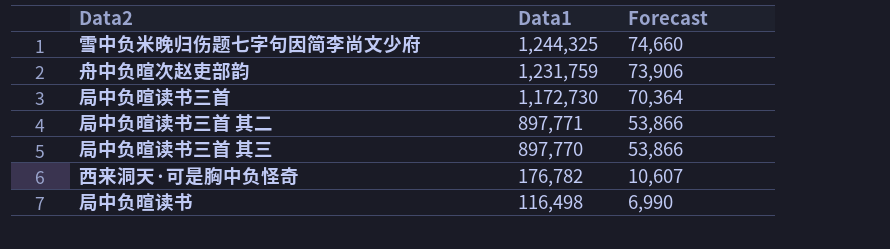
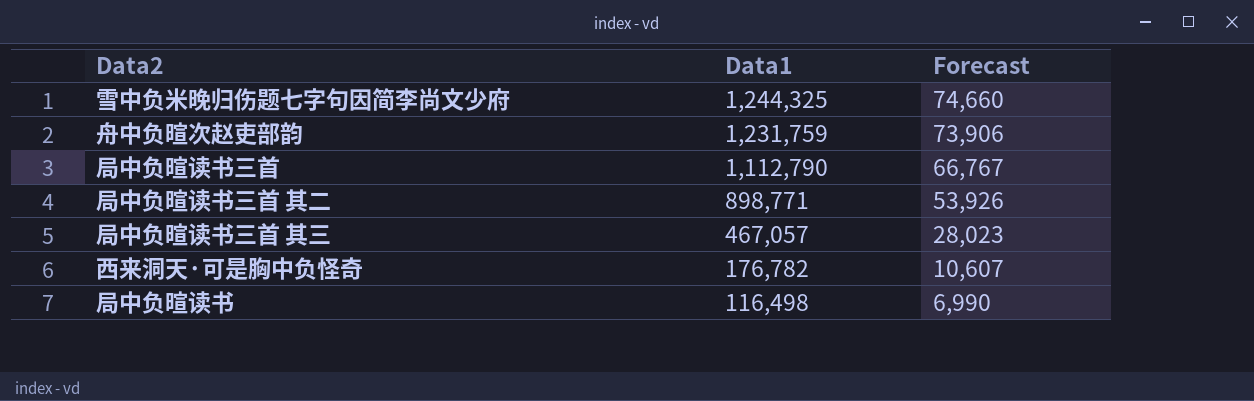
局中负暄读书三首 | Data1: 1,172,730 -> 1,112,790
局中负暄读书三首 | Forecast: 70,364 -> 66,767
局中负暄读书三首 其二 | Data1: 897,771 -> 898,771
局中负暄读书三首 其二 | Forecast: 53,866 -> 53,926
局中负暄读书三首 其三 | Data1: 897,770 -> 467,057
局中负暄读书三首 其三 | Forecast: 53,866 -> 28,023

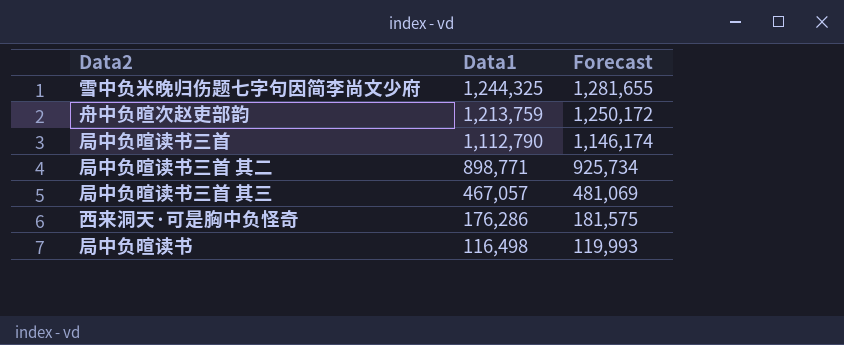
column Forecast | formula: [Data1] * 0.06 -> [Data1] * 1.03
舟中负暄次赵吏部韵 | Data1: 1,231,759 -> 1,213,759
西来洞天·可是胸中负怪奇 | Data1: 176,782 -> 176,286

